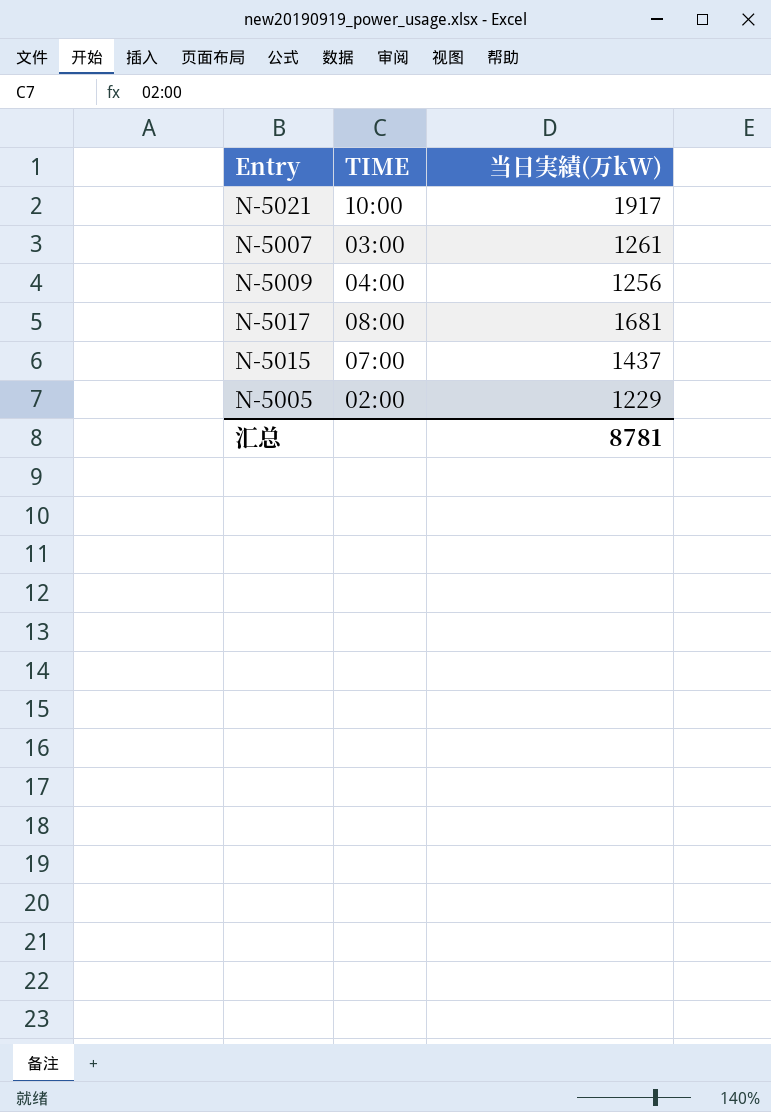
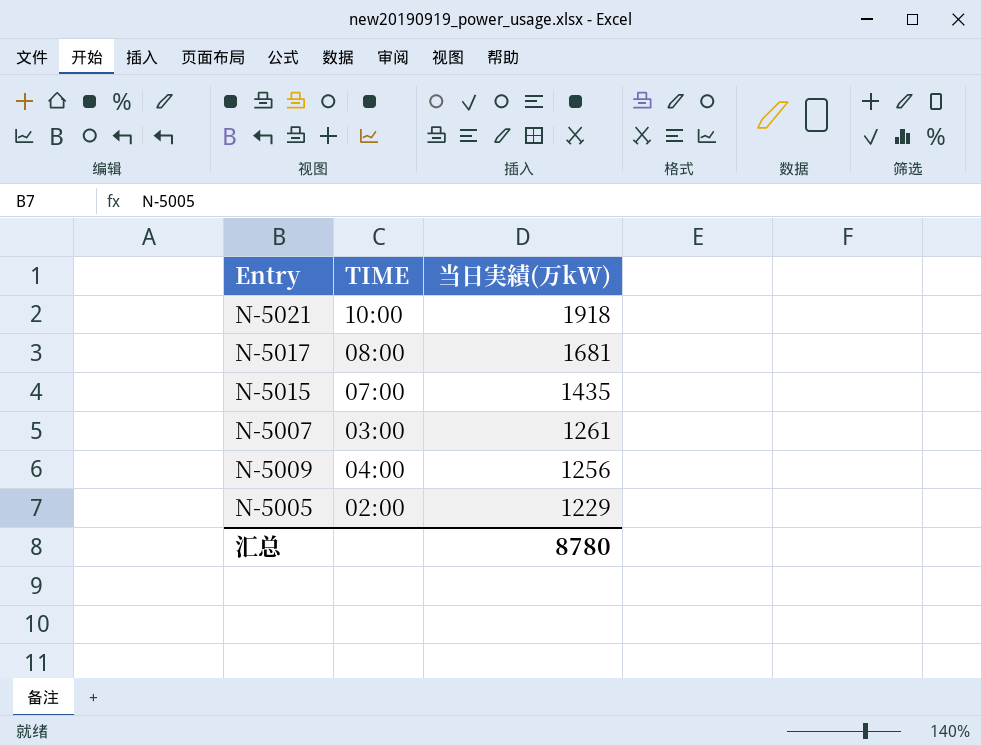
row order: none -> 当日実績(万kW) descending
N-5021 | 当日実績(万kW): 1917 -> 1918
N-5015 | 当日実績(万kW): 1437 -> 1435
汇总 | 当日実績(万kW): 8781 -> 8780

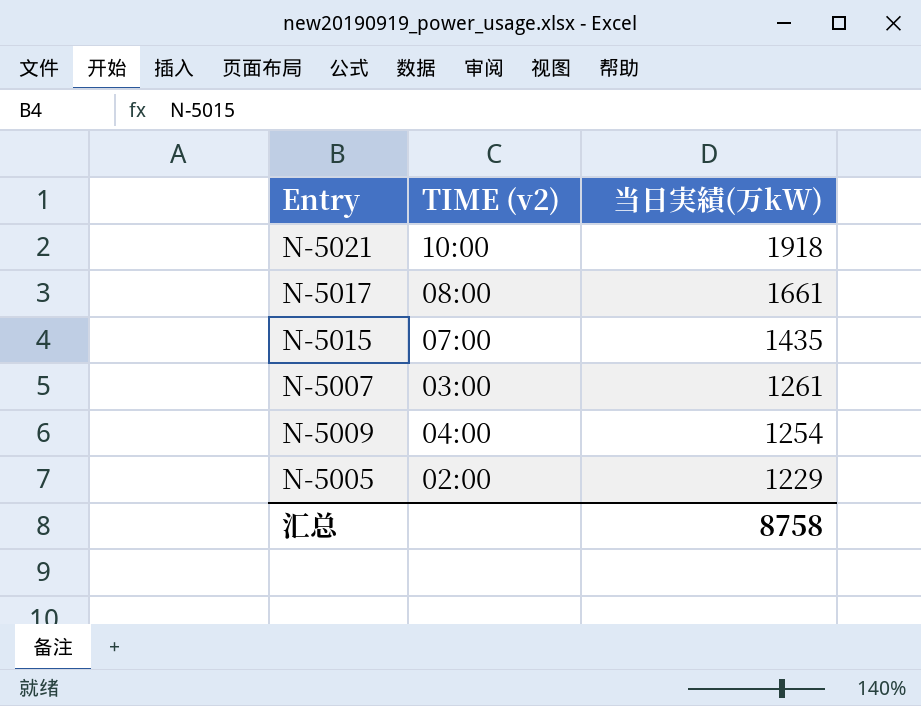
column name: TIME -> TIME (v2)
N-5017 | 当日実績(万kW): 1681 -> 1661
N-5009 | 当日実績(万kW): 1256 -> 1254
汇总 | 当日実績(万kW): 8780 -> 8758

